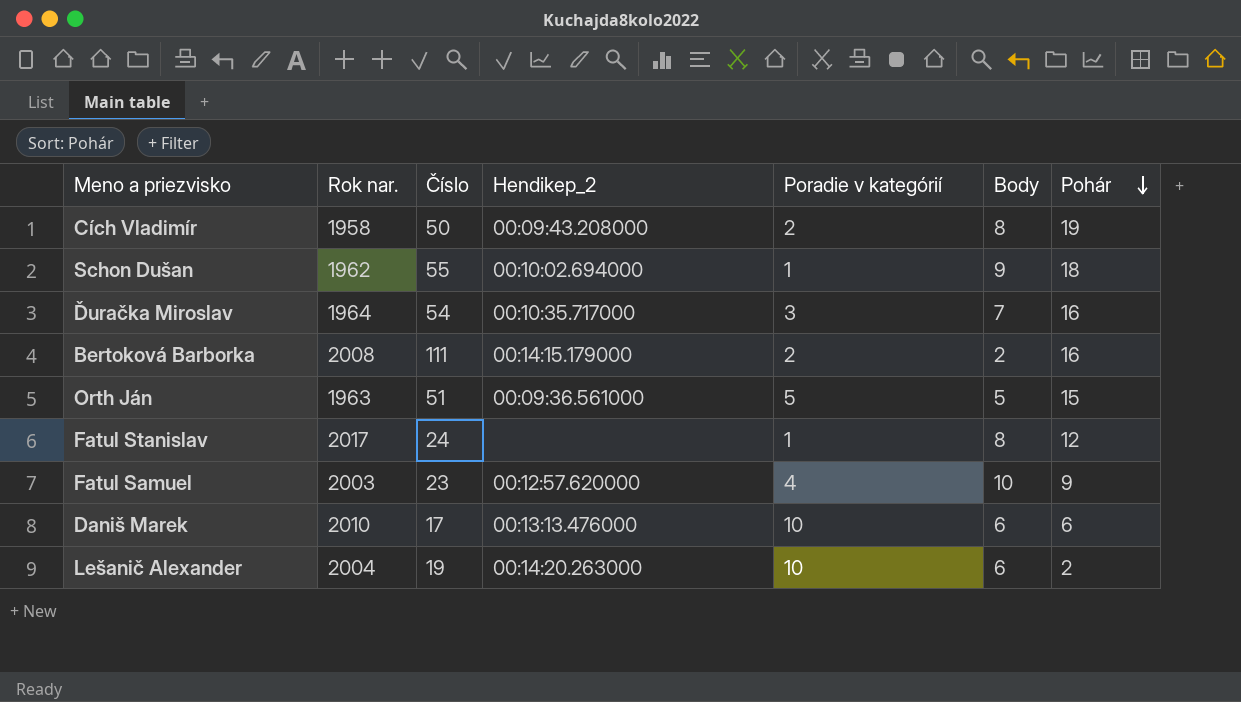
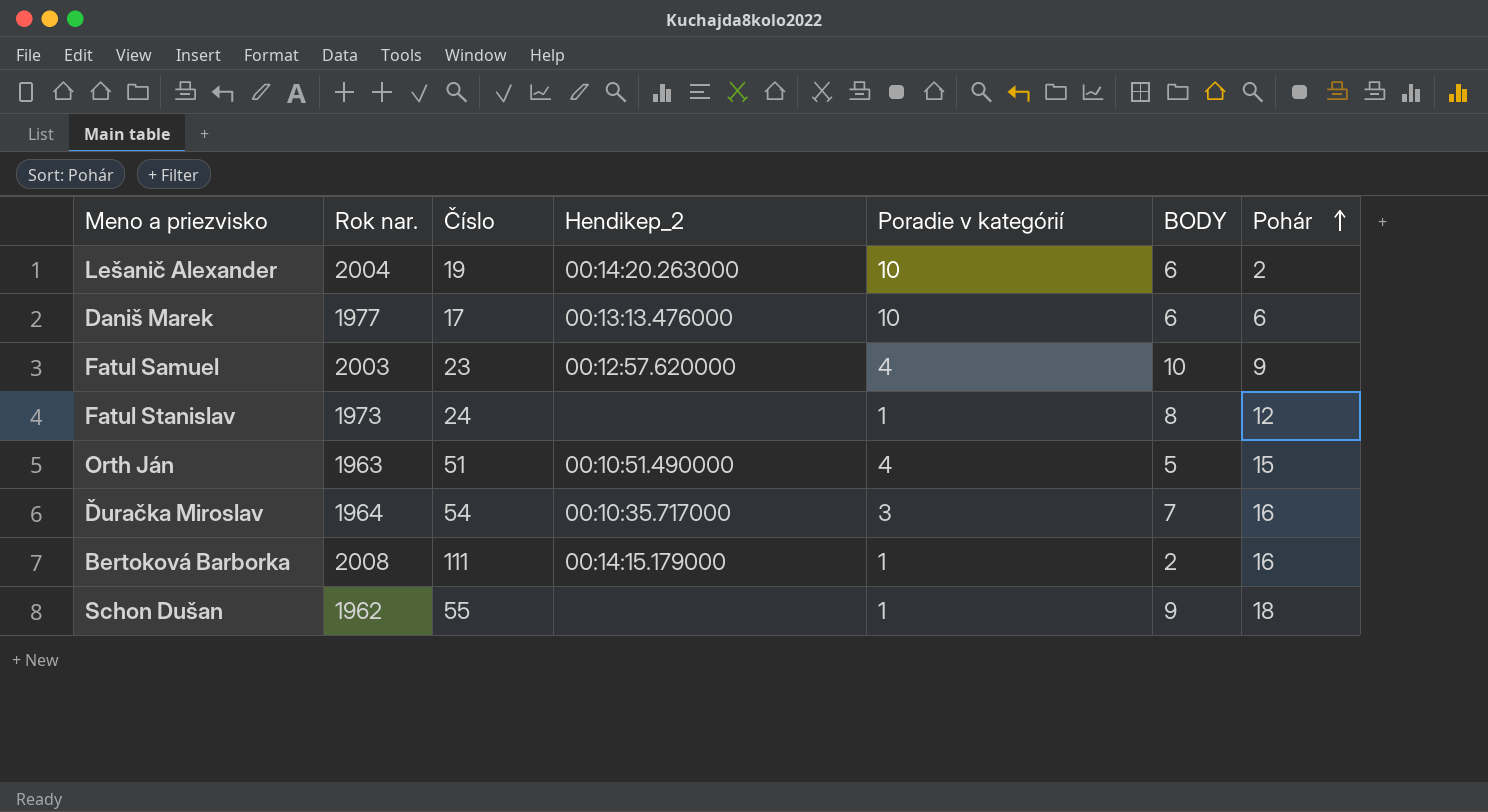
row order: Pohár descending -> Pohár ascending
column name: Body -> BODY
row Cích Vladimír: 1958 | 50 | 00:09:43.208000 | 2 | 8 | 19 -> none
Daniš Marek | Rok nar.: 2010 -> 1977
Fatul Stanislav | Rok nar.: 2017 -> 1973
Orth Ján | Hendikep_2: 00:09:36.561000 -> 00:10:51.490000
Orth Ján | Poradie v kategórií: 5 -> 4
Bertoková Barborka | Poradie v kategórií: 2 -> 1
Schon Dušan | Hendikep_2: 00:10:02.694000 -> none

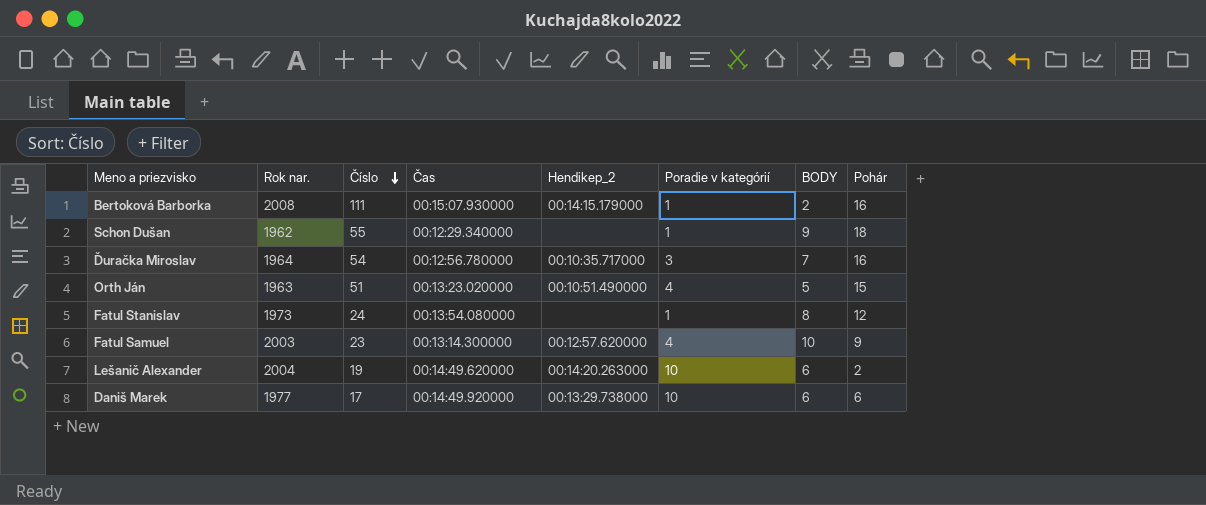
row order: Pohár ascending -> Číslo descending
column Čas | position: none -> 4
Daniš Marek | Hendikep_2: 00:13:13.476000 -> 00:13:29.738000

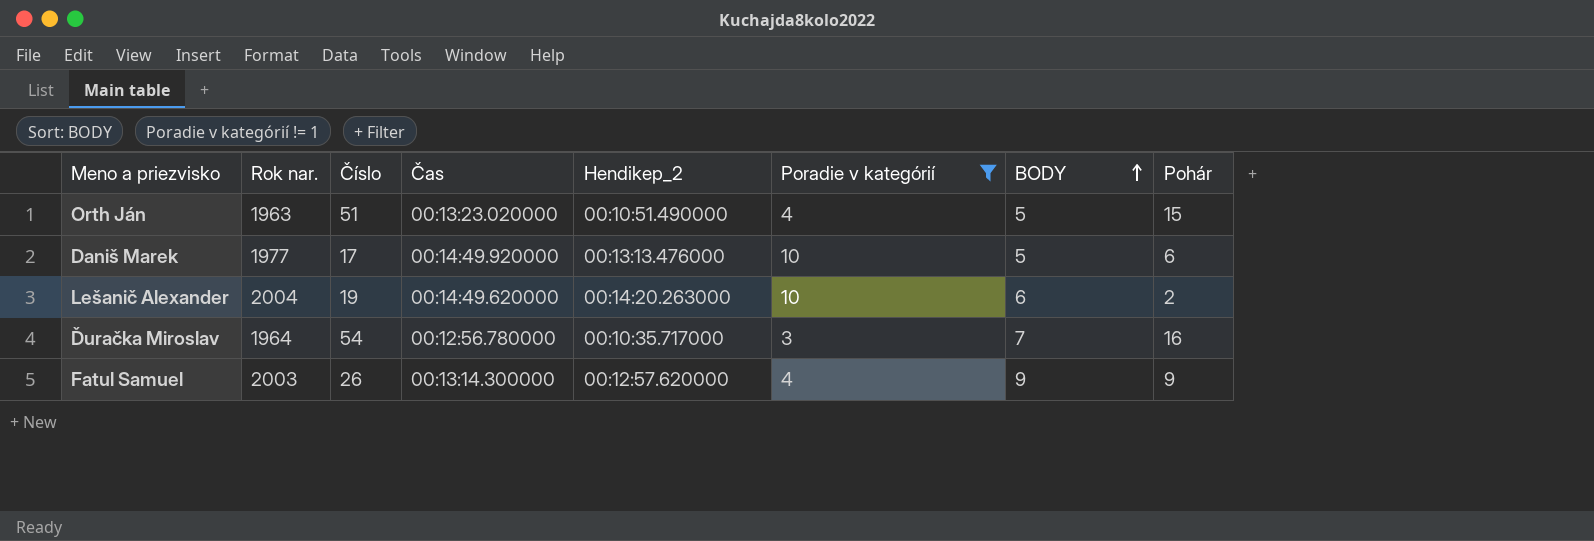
filter: none -> Poradie v kategórií != 1
row order: Číslo descending -> BODY ascending
Daniš Marek | Hendikep_2: 00:13:29.738000 -> 00:13:13.476000
Daniš Marek | BODY: 6 -> 5
Fatul Samuel | Číslo: 23 -> 26
Fatul Samuel | BODY: 10 -> 9

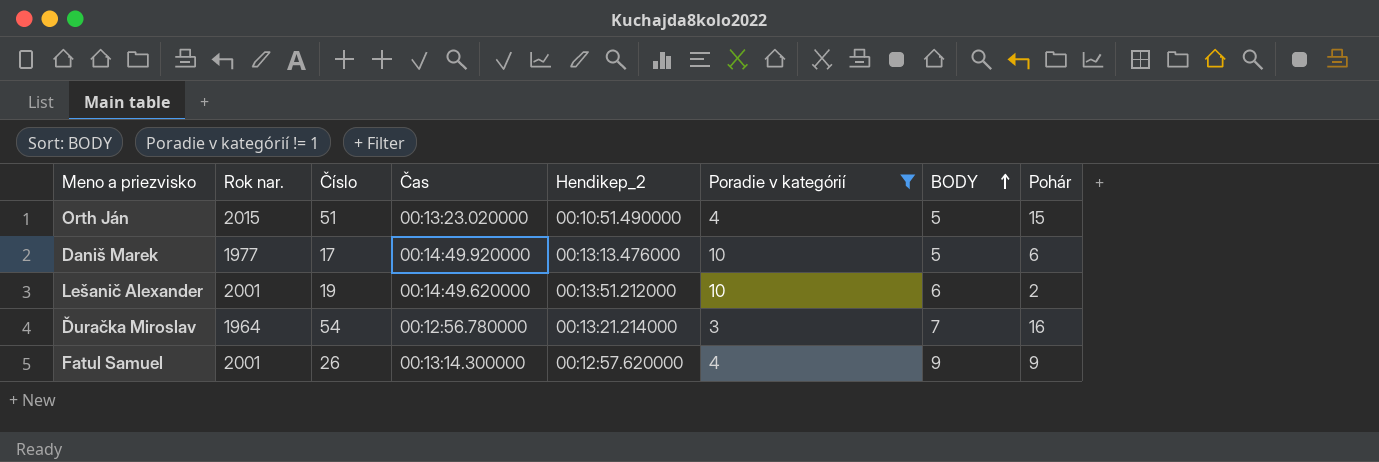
Orth Ján | Rok nar.: 1963 -> 2015
Lešanič Alexander | Rok nar.: 2004 -> 2001
Lešanič Alexander | Hendikep_2: 00:14:20.263000 -> 00:13:51.212000
Ďuračka Miroslav | Hendikep_2: 00:10:35.717000 -> 00:13:21.214000
Fatul Samuel | Rok nar.: 2003 -> 2001

